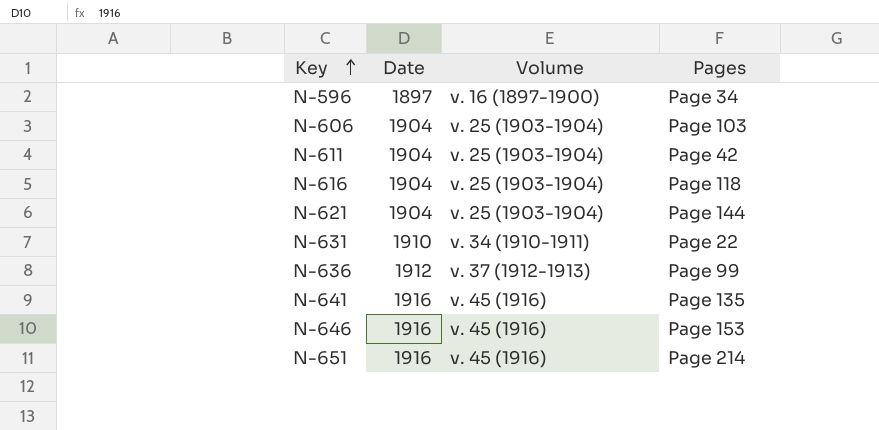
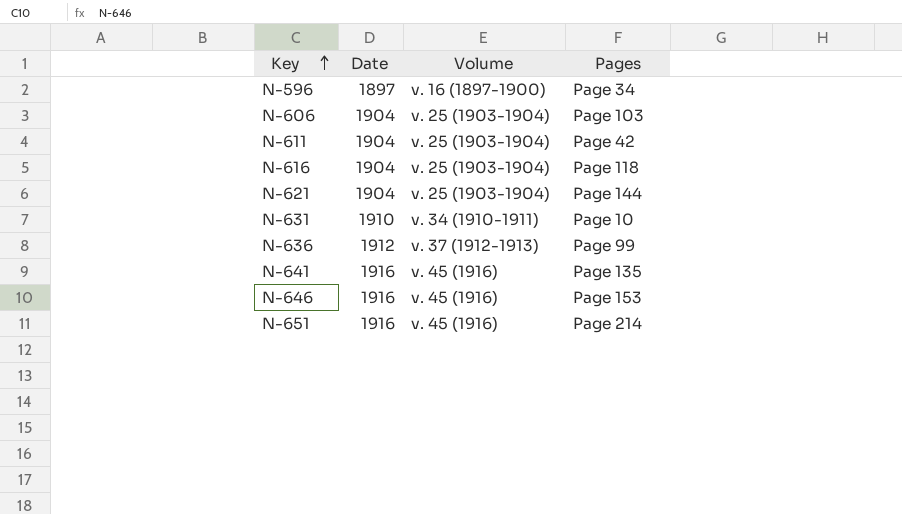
N-631 | Pages: Page 22 -> Page 10

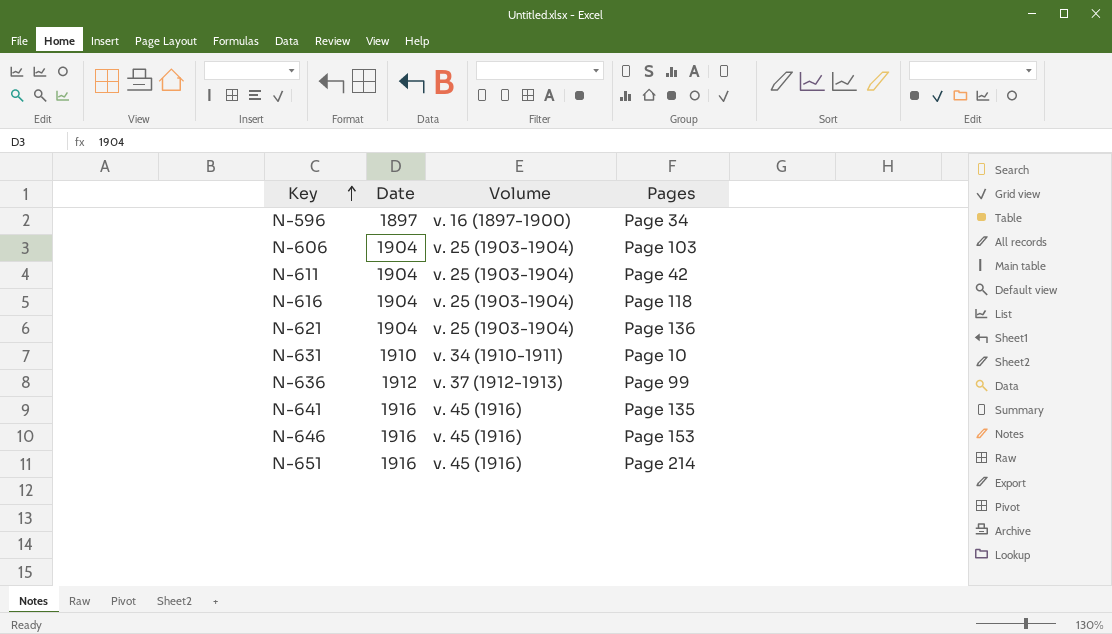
N-621 | Pages: Page 144 -> Page 136

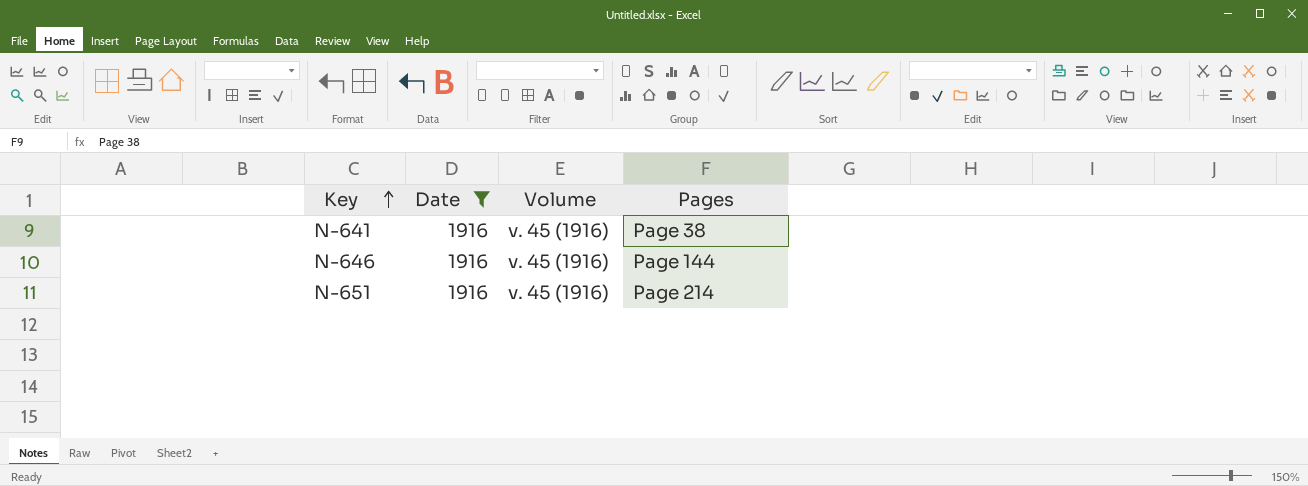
filter: none -> Date = 1916
N-641 | Pages: Page 135 -> Page 38
N-646 | Pages: Page 153 -> Page 144

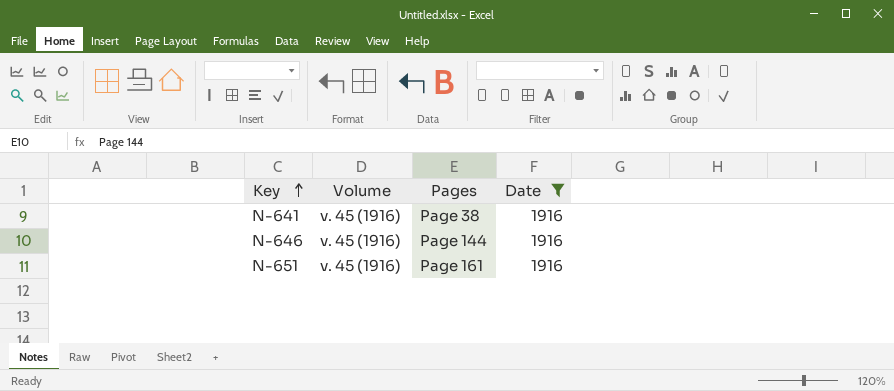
column Date | position: 2 -> 4
N-651 | Pages: Page 214 -> Page 161

